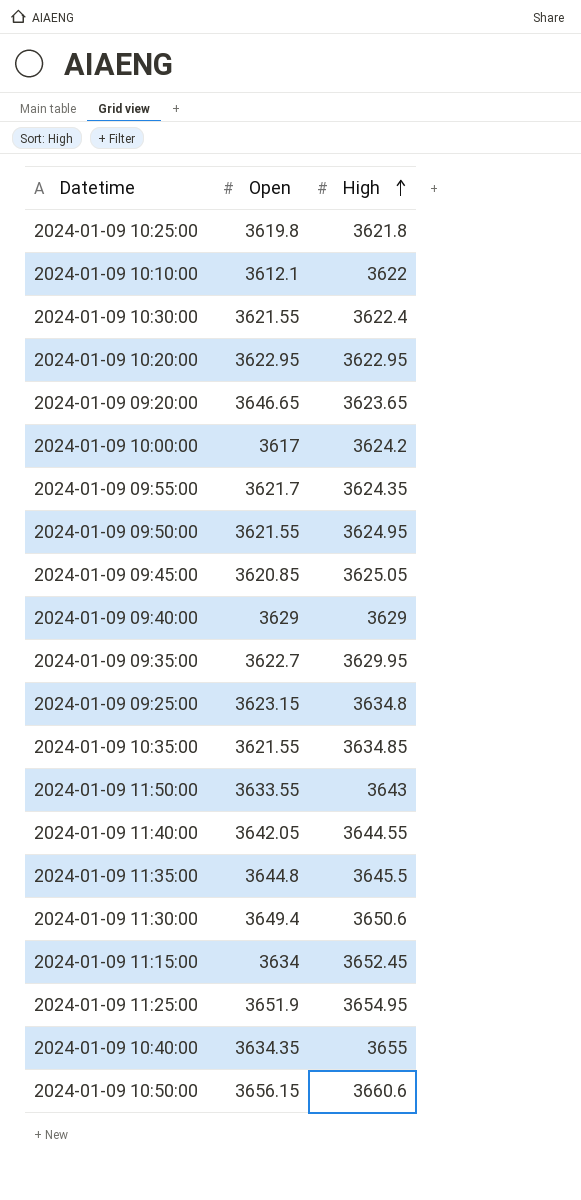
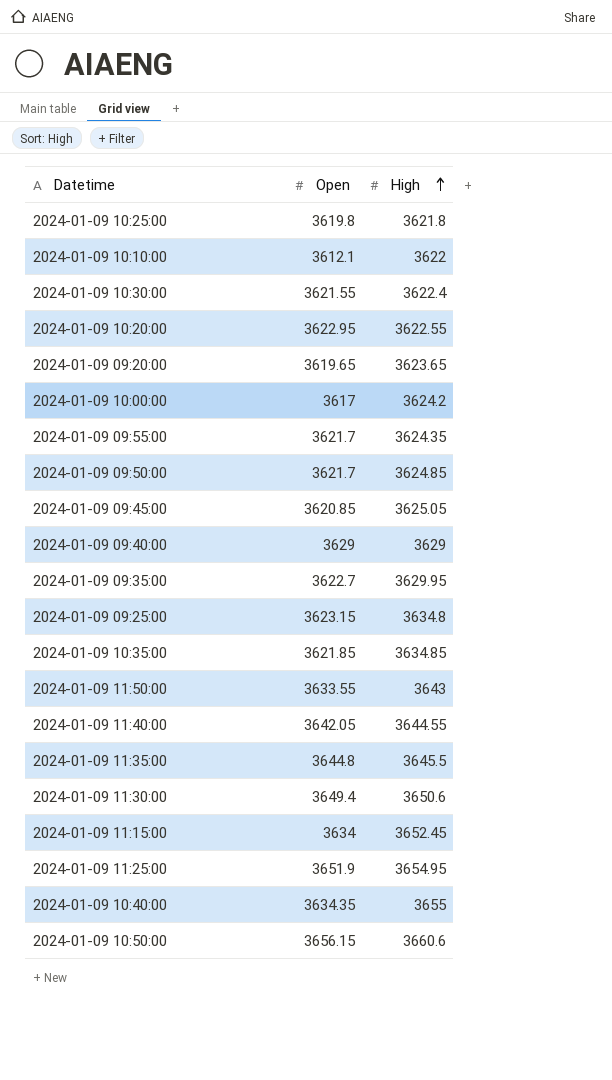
2024-01-09 10:20:00 | High: 3622.95 -> 3622.55
2024-01-09 09:20:00 | Open: 3646.65 -> 3619.65
2024-01-09 09:50:00 | Open: 3621.55 -> 3621.7
2024-01-09 09:50:00 | High: 3624.95 -> 3624.85
2024-01-09 10:35:00 | Open: 3621.55 -> 3621.85

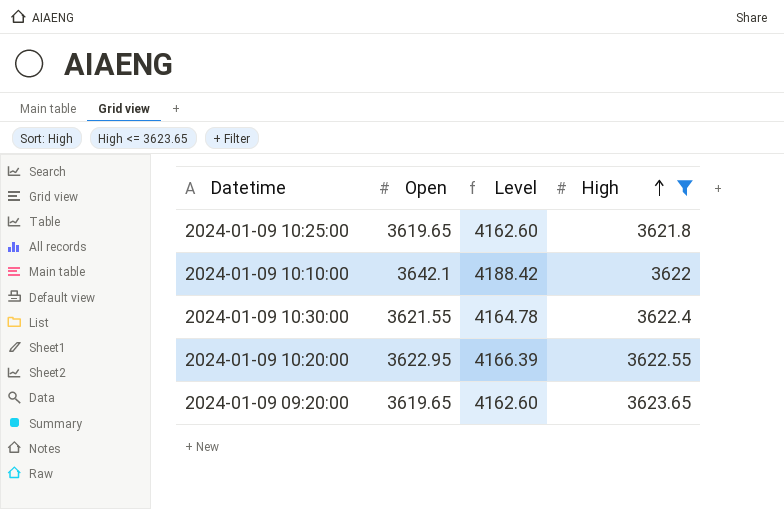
filter: none -> High <= 3623.65
column Level | formula: none -> [Open] * 1.15
2024-01-09 10:25:00 | Open: 3619.8 -> 3619.65
2024-01-09 10:10:00 | Open: 3612.1 -> 3642.1

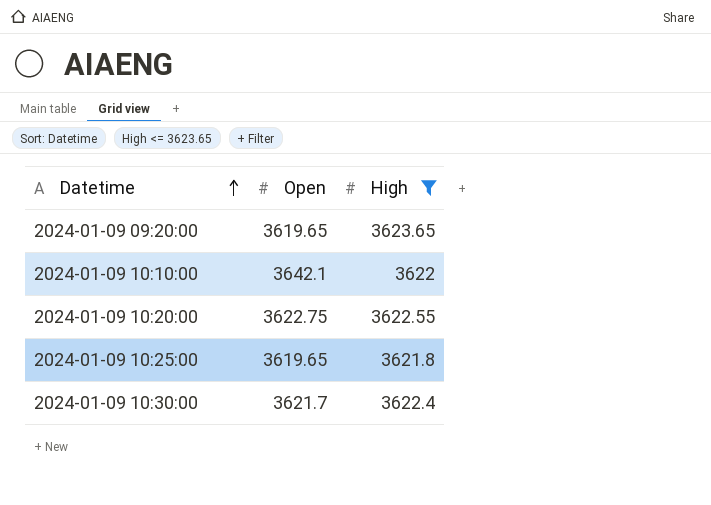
row order: High ascending -> Datetime ascending
column Level | formula: [Open] * 1.15 -> none
2024-01-09 10:20:00 | Open: 3622.95 -> 3622.75
2024-01-09 10:30:00 | Open: 3621.55 -> 3621.7

